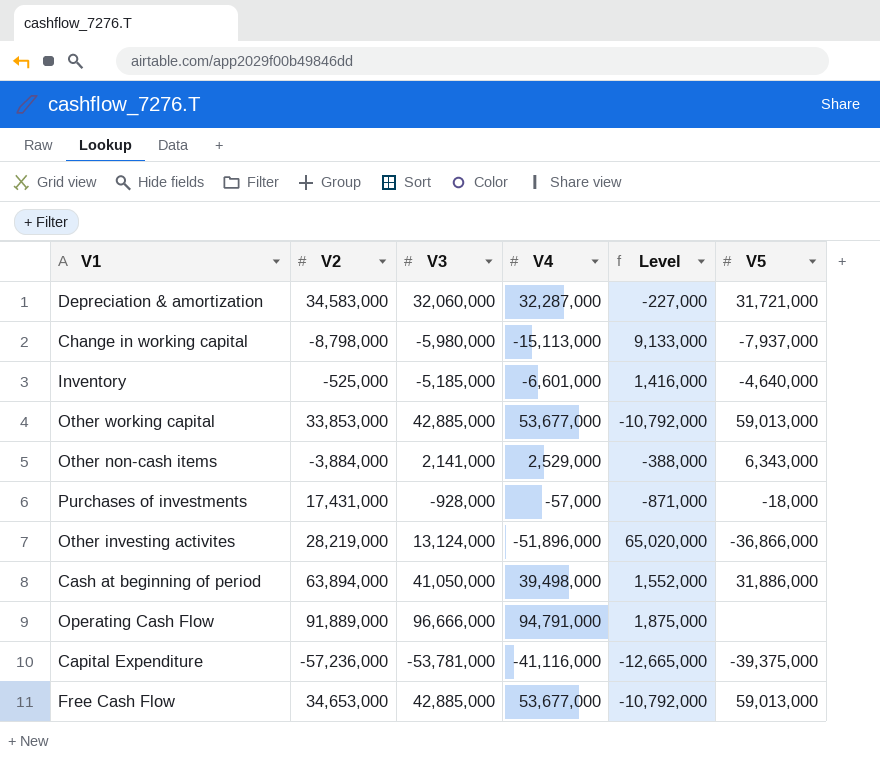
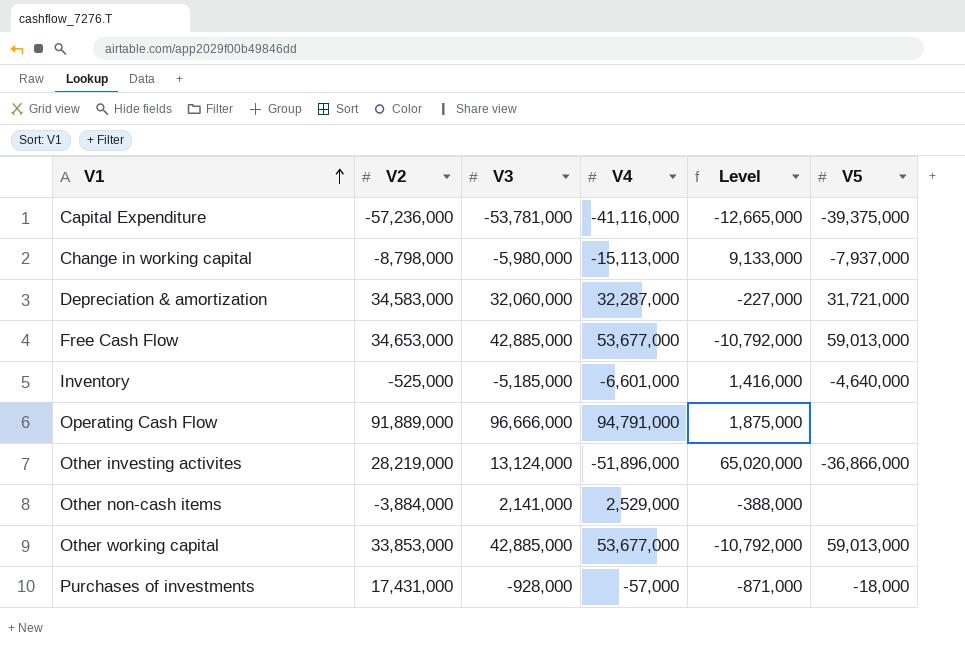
row order: none -> V1 ascending
row Cash at beginning of period: 63,894,000 | 41,050,000 | 39,498,000 | 1,552,000 | 31,886,000 -> none
Other non-cash items | V5: 6,343,000 -> none

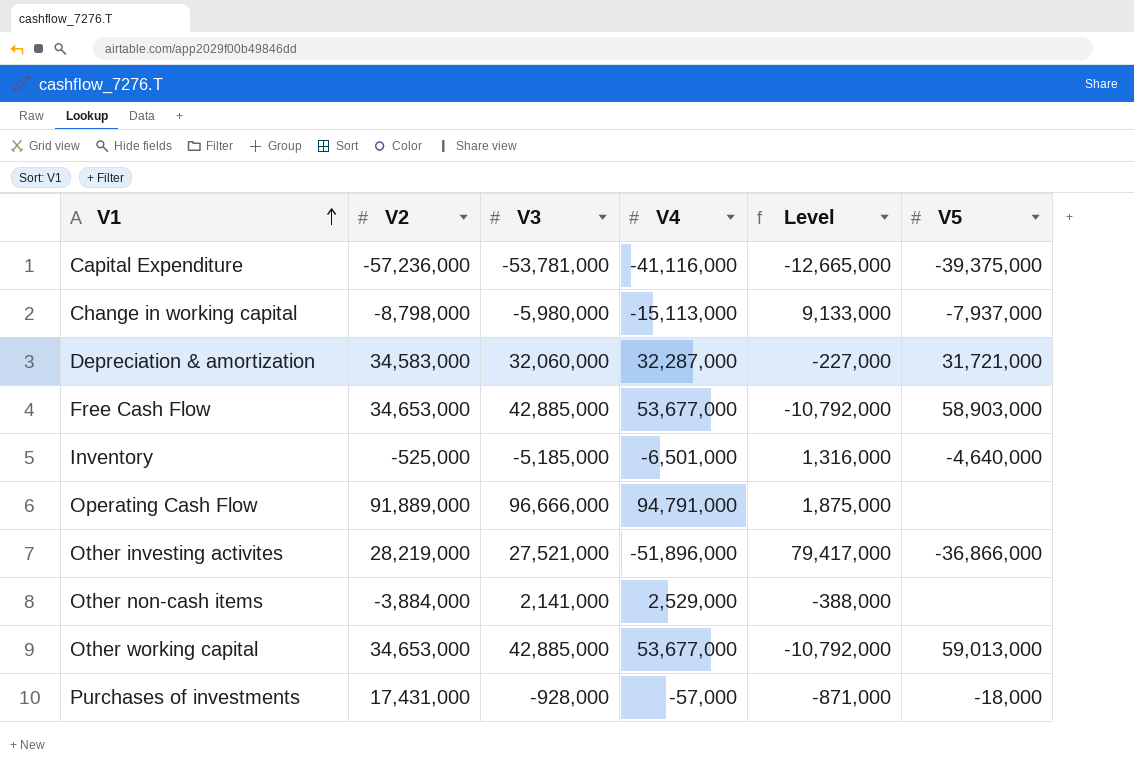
Free Cash Flow | V5: 59,013,000 -> 58,903,000
Inventory | V4: -6,601,000 -> -6,501,000
Inventory | Level: 1,416,000 -> 1,316,000
Other investing activites | V3: 13,124,000 -> 27,521,000
Other investing activites | Level: 65,020,000 -> 79,417,000
Other working capital | V2: 33,853,000 -> 34,653,000

